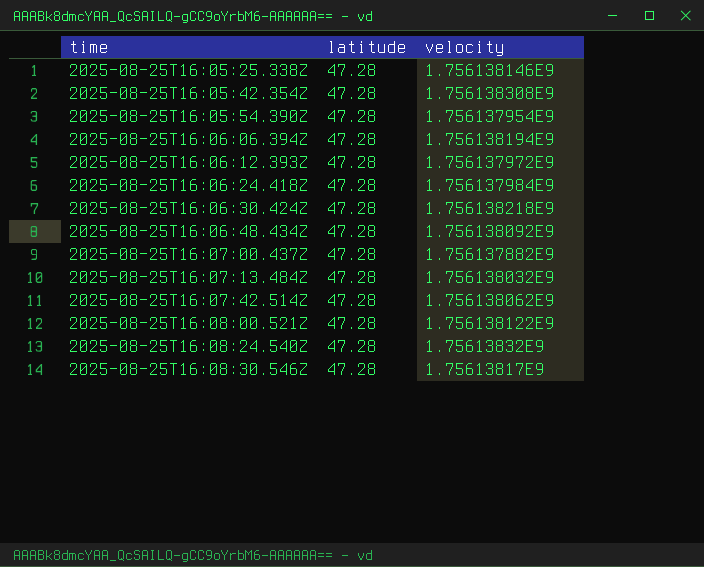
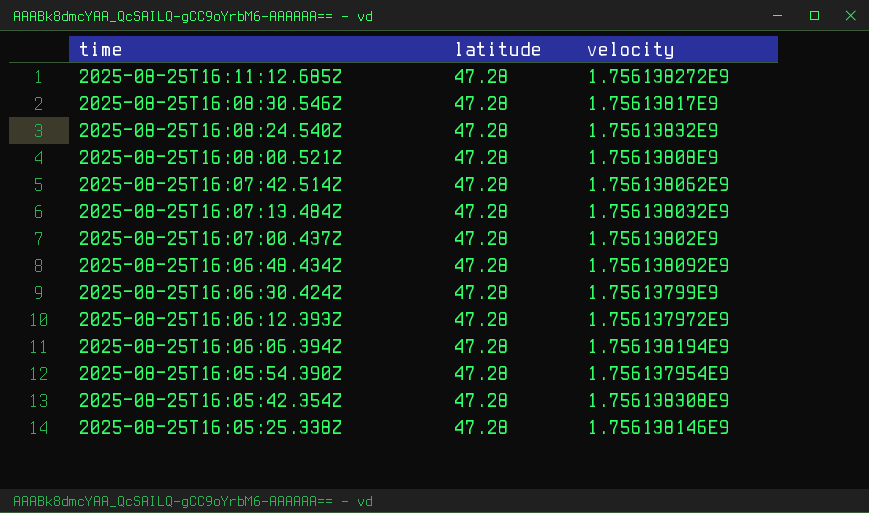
row order: time ascending -> time descending
row 2025-08-25T16:06:24.418Z: 47.28 | 1.756137984E9 -> none
row 2025-08-25T16:11:12.685Z: none -> 47.28 | 1.756138272E9
2025-08-25T16:08:00.521Z | velocity: 1.756138122E9 -> 1.75613808E9
2025-08-25T16:07:00.437Z | velocity: 1.756137882E9 -> 1.75613802E9
2025-08-25T16:06:30.424Z | velocity: 1.756138218E9 -> 1.75613799E9

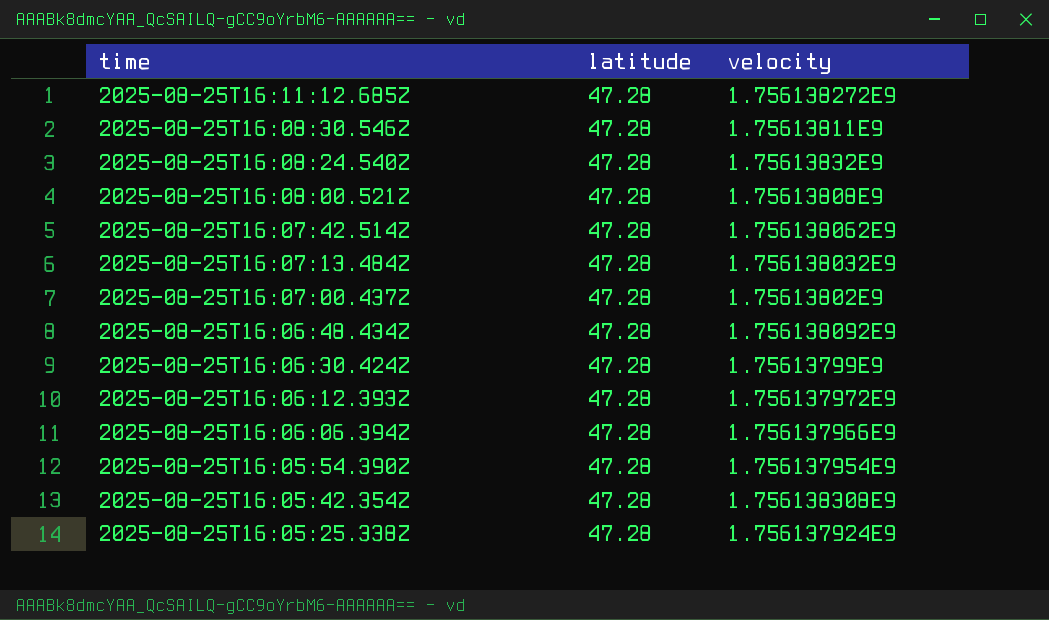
2025-08-25T16:08:30.546Z | velocity: 1.75613817E9 -> 1.75613811E9
2025-08-25T16:06:06.394Z | velocity: 1.756138194E9 -> 1.756137966E9
2025-08-25T16:05:25.338Z | velocity: 1.756138146E9 -> 1.756137924E9

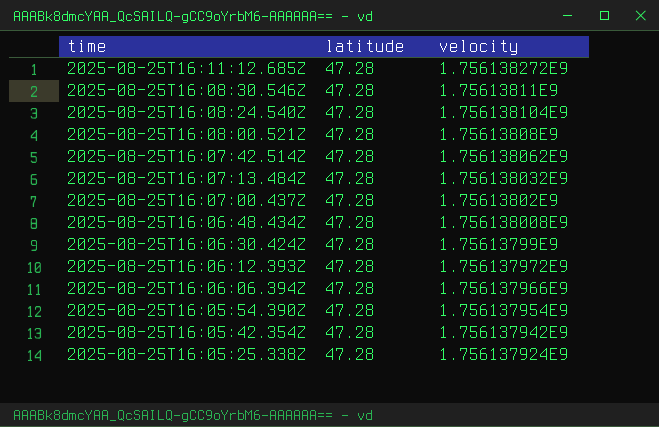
2025-08-25T16:08:24.540Z | velocity: 1.75613832E9 -> 1.756138104E9
2025-08-25T16:06:48.434Z | velocity: 1.756138092E9 -> 1.756138008E9
2025-08-25T16:05:42.354Z | velocity: 1.756138308E9 -> 1.756137942E9

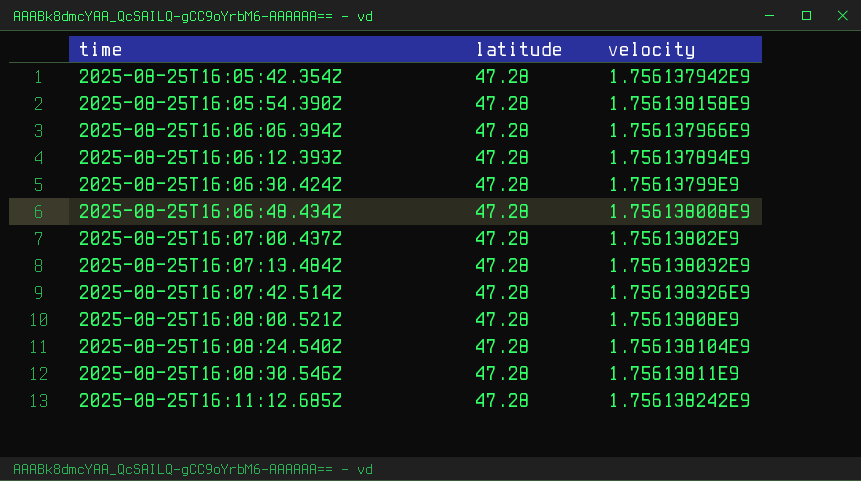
row order: time descending -> time ascending
row 2025-08-25T16:05:25.338Z: 47.28 | 1.756137924E9 -> none
2025-08-25T16:05:54.390Z | velocity: 1.756137954E9 -> 1.756138158E9
2025-08-25T16:06:12.393Z | velocity: 1.756137972E9 -> 1.756137894E9
2025-08-25T16:07:42.514Z | velocity: 1.756138062E9 -> 1.756138326E9
2025-08-25T16:11:12.685Z | velocity: 1.756138272E9 -> 1.756138242E9

